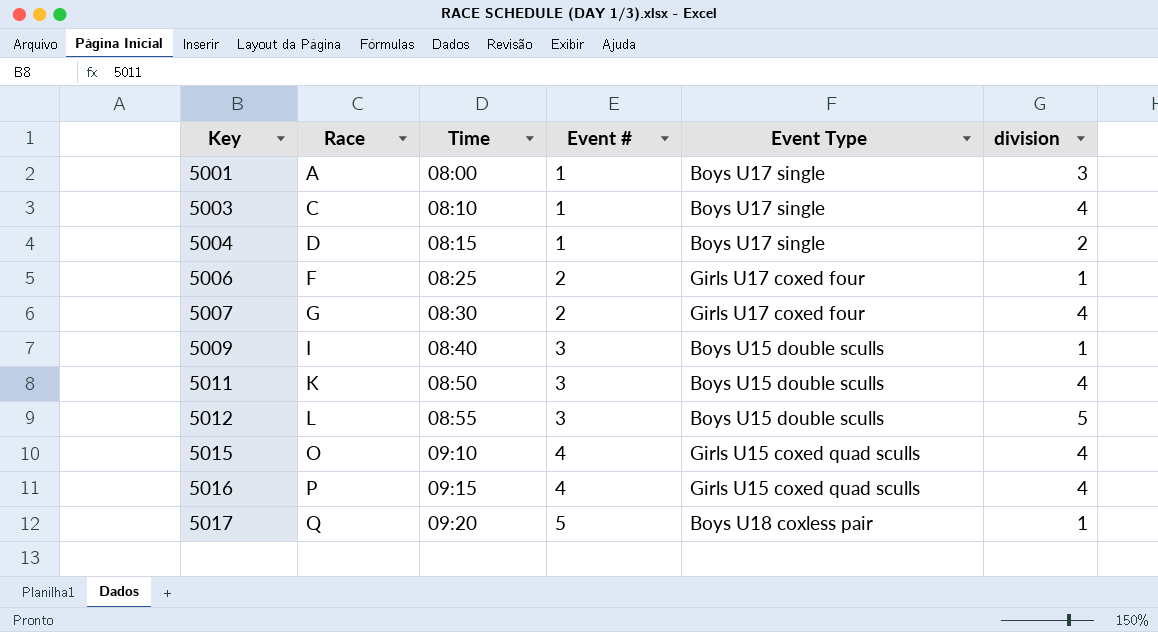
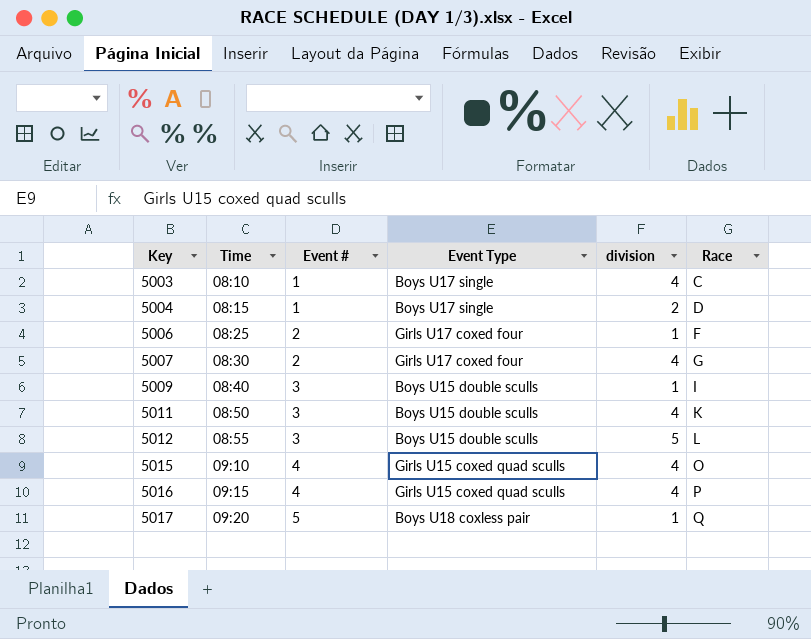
column Race | position: 2 -> 6
row 5001: A | 08:00 | 1 | Boys U17 single | 3 -> none

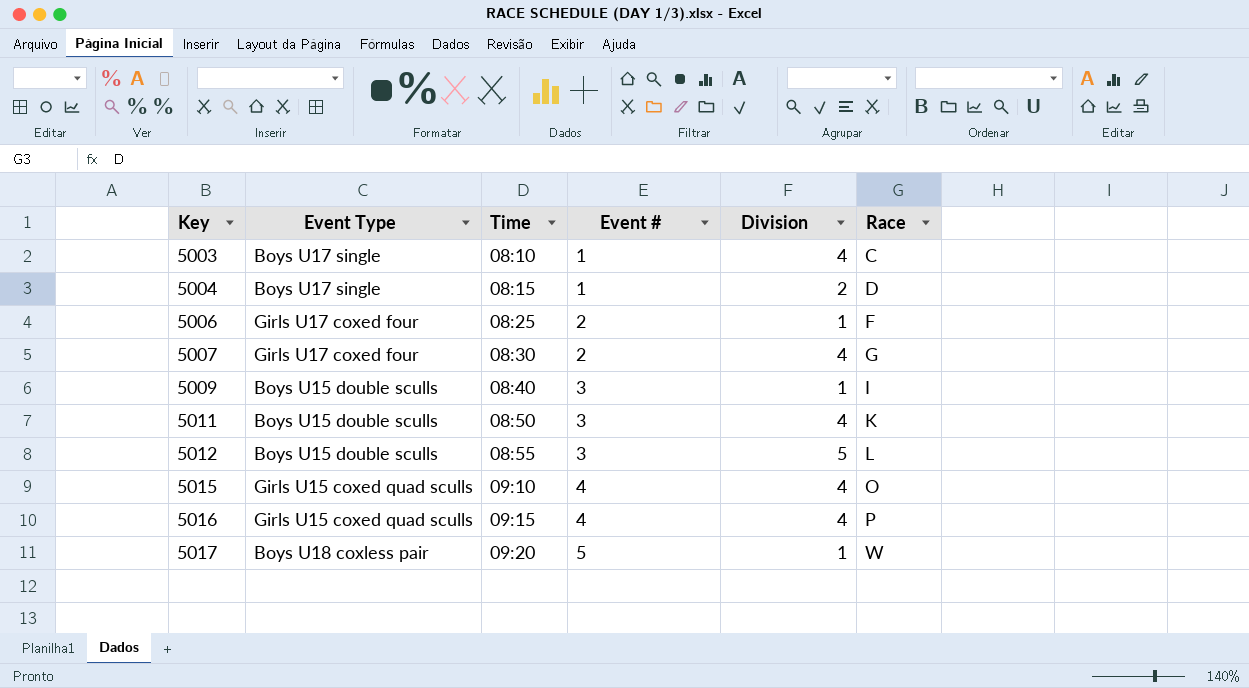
column Event Type | position: 4 -> 2
column name: division -> Division
5017 | Race: Q -> W

